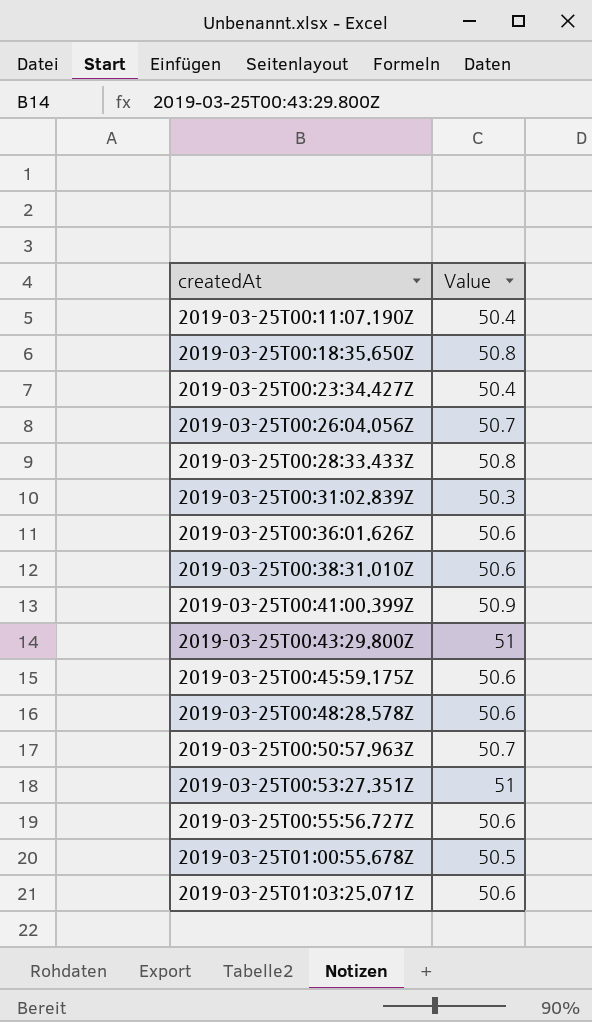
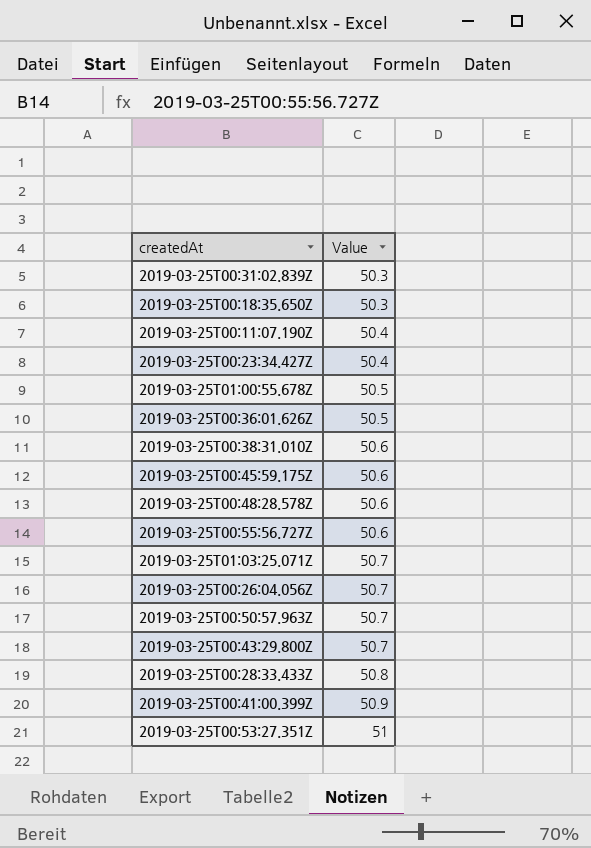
row order: createdAt ascending -> Value ascending
2019-03-25T00:18:35.650Z | Value: 50.8 -> 50.3
2019-03-25T00:36:01.626Z | Value: 50.6 -> 50.5
2019-03-25T01:03:25.071Z | Value: 50.6 -> 50.7
2019-03-25T00:43:29.800Z | Value: 51 -> 50.7

